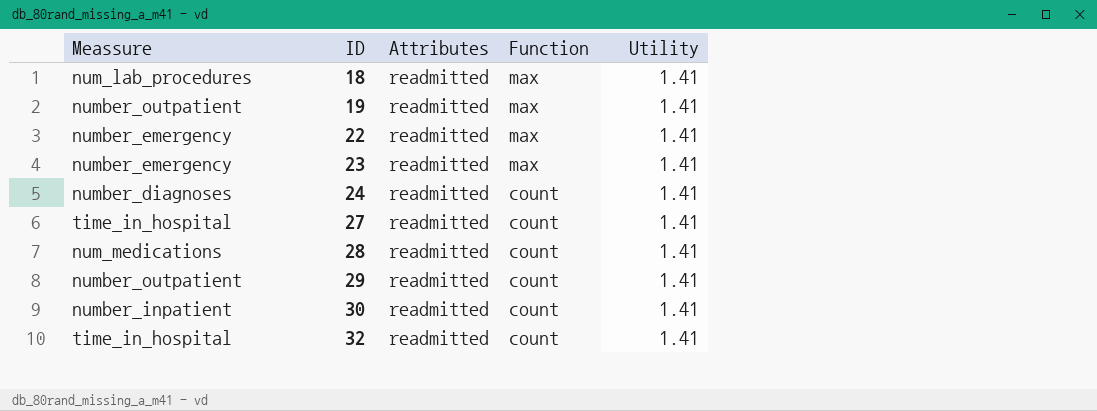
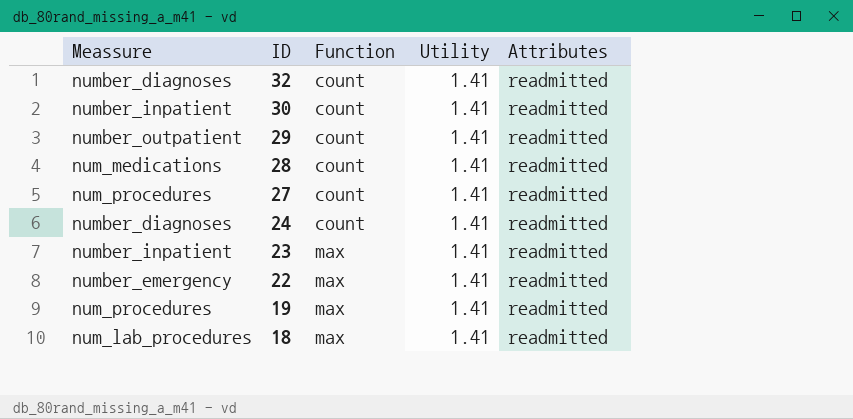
row order: ID ascending -> ID descending
column Attributes | position: 3 -> 5
32 | Meassure: time_in_hospital -> number_diagnoses
27 | Meassure: time_in_hospital -> num_procedures
23 | Meassure: number_emergency -> number_inpatient
19 | Meassure: number_outpatient -> num_procedures

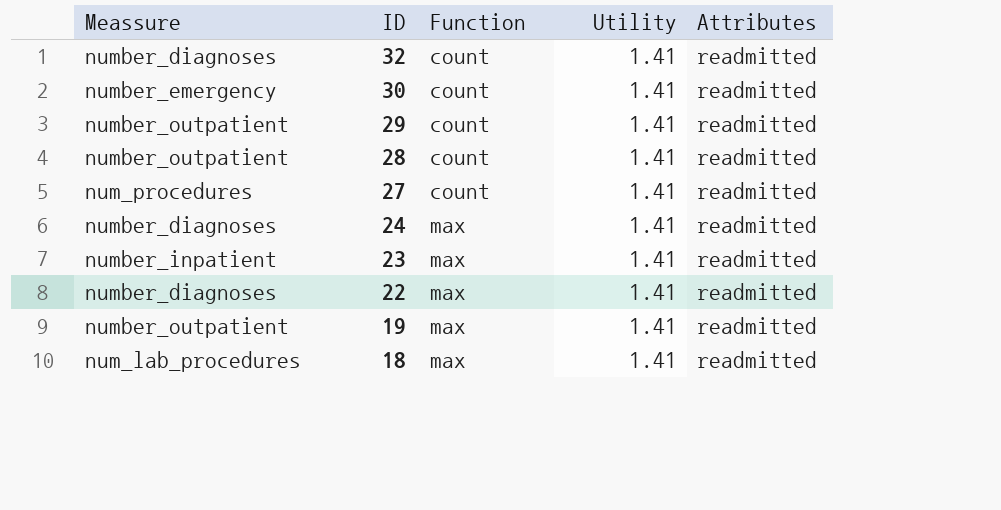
30 | Meassure: number_inpatient -> number_emergency
28 | Meassure: num_medications -> number_outpatient
24 | Function: count -> max
22 | Meassure: number_emergency -> number_diagnoses
19 | Meassure: num_procedures -> number_outpatient

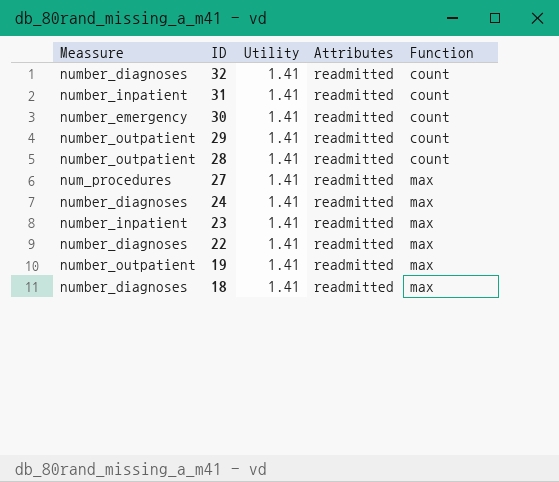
column Function | position: 3 -> 5
row 31: none -> number_inpatient | 1.41 | readmitted | count
27 | Function: count -> max
18 | Meassure: num_lab_procedures -> number_diagnoses

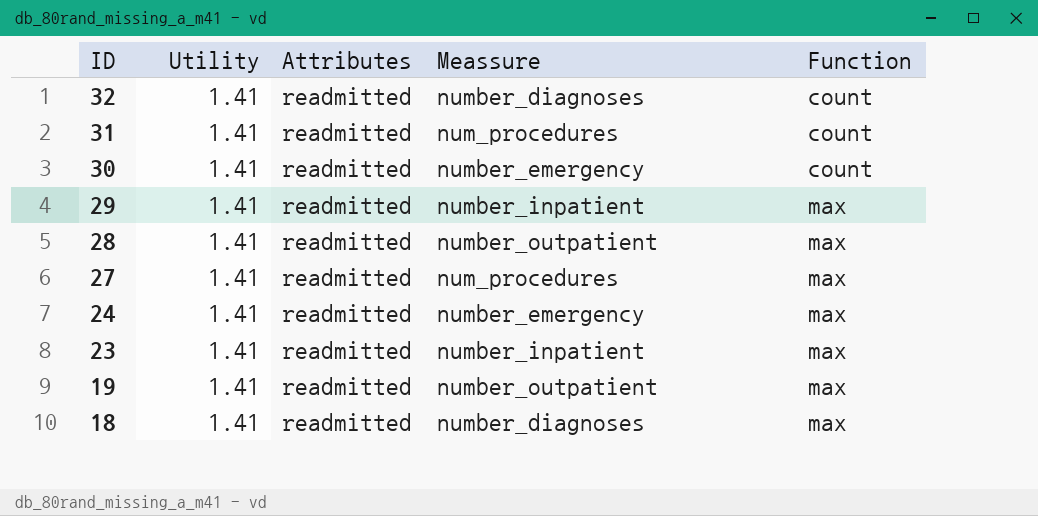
column Meassure | position: 1 -> 4
row 22: number_diagnoses | 1.41 | readmitted | max -> none
31 | Meassure: number_inpatient -> num_procedures
29 | Meassure: number_outpatient -> number_inpatient
29 | Function: count -> max
28 | Function: count -> max
24 | Meassure: number_diagnoses -> number_emergency

